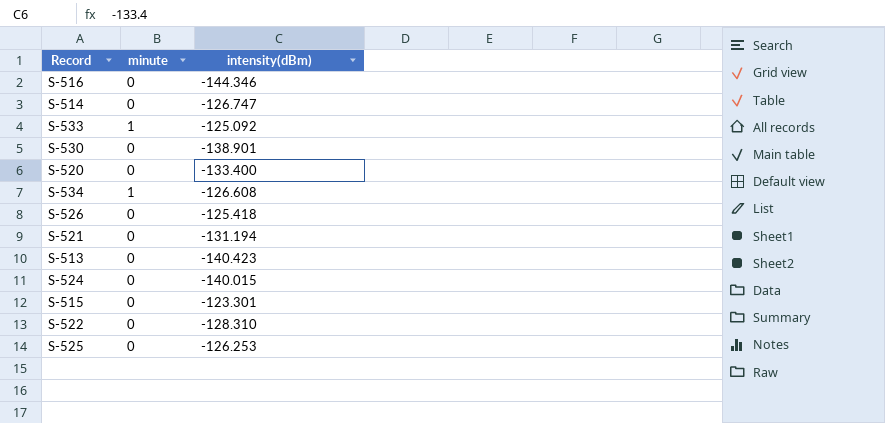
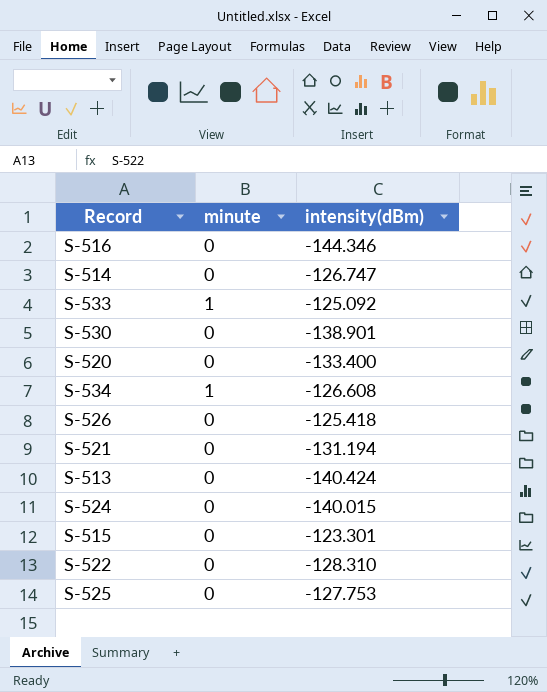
S-513 | intensity(dBm): -140.423 -> -140.424
S-525 | intensity(dBm): -126.253 -> -127.753

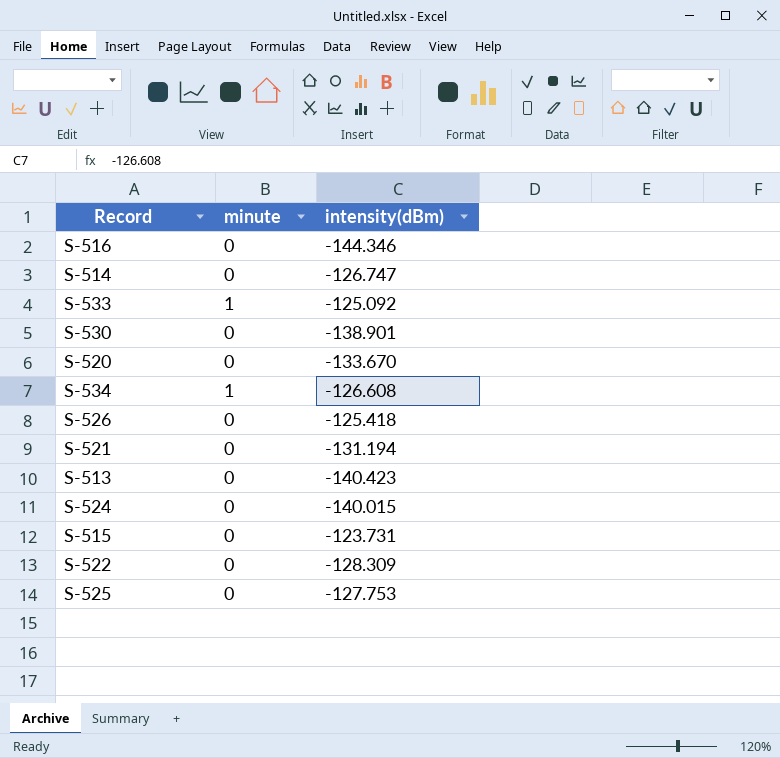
S-520 | intensity(dBm): -133.400 -> -133.670
S-513 | intensity(dBm): -140.424 -> -140.423
S-515 | intensity(dBm): -123.301 -> -123.731
S-522 | intensity(dBm): -128.310 -> -128.309

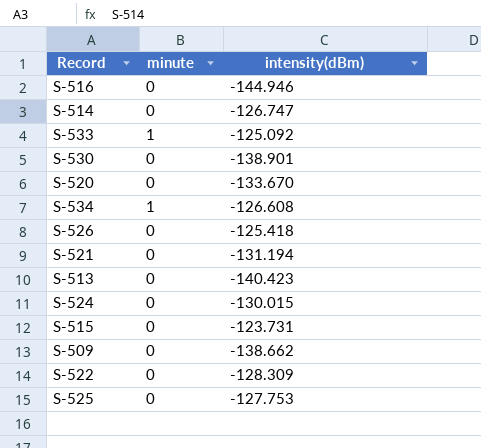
S-516 | intensity(dBm): -144.346 -> -144.946
S-524 | intensity(dBm): -140.015 -> -130.015
row S-509: none -> 0 | -138.662

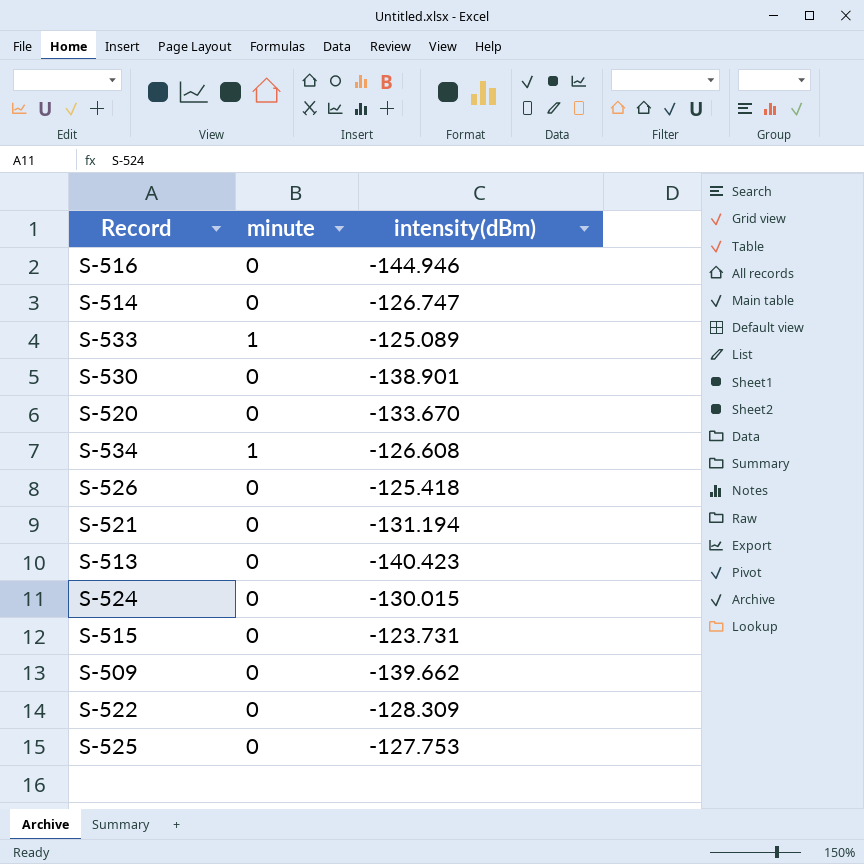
S-533 | intensity(dBm): -125.092 -> -125.089
S-509 | intensity(dBm): -138.662 -> -139.662

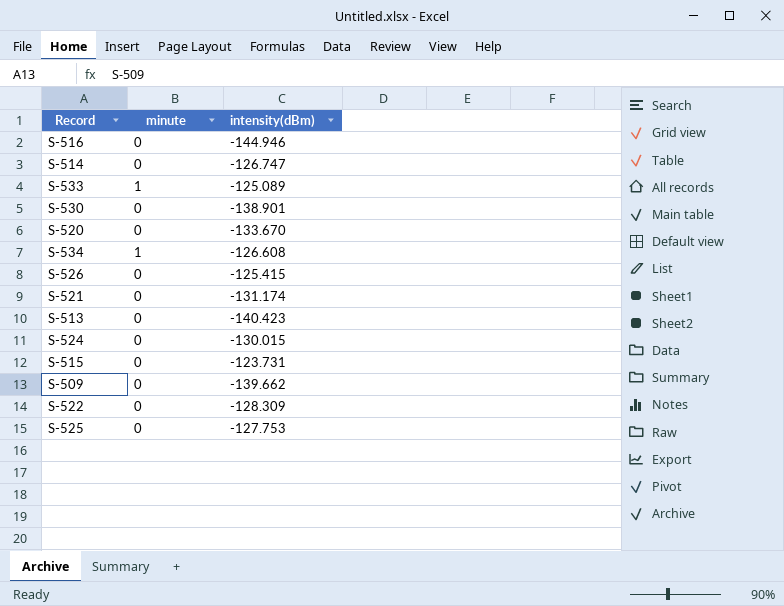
S-526 | intensity(dBm): -125.418 -> -125.415
S-521 | intensity(dBm): -131.194 -> -131.174

